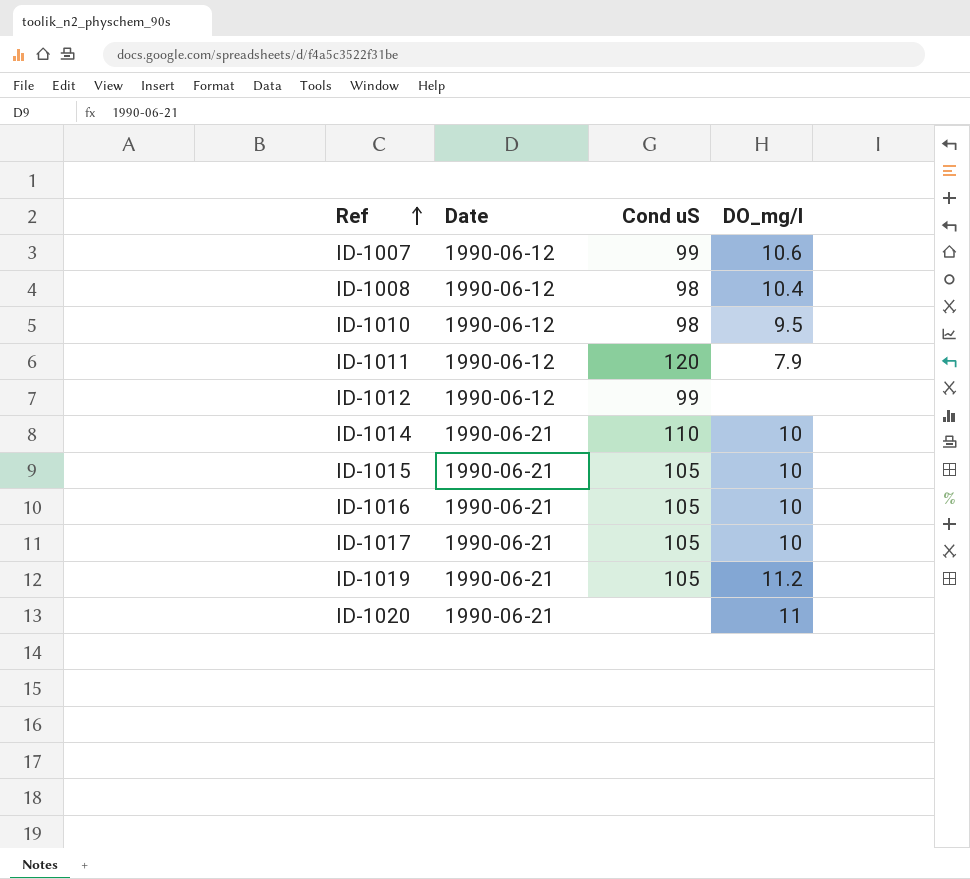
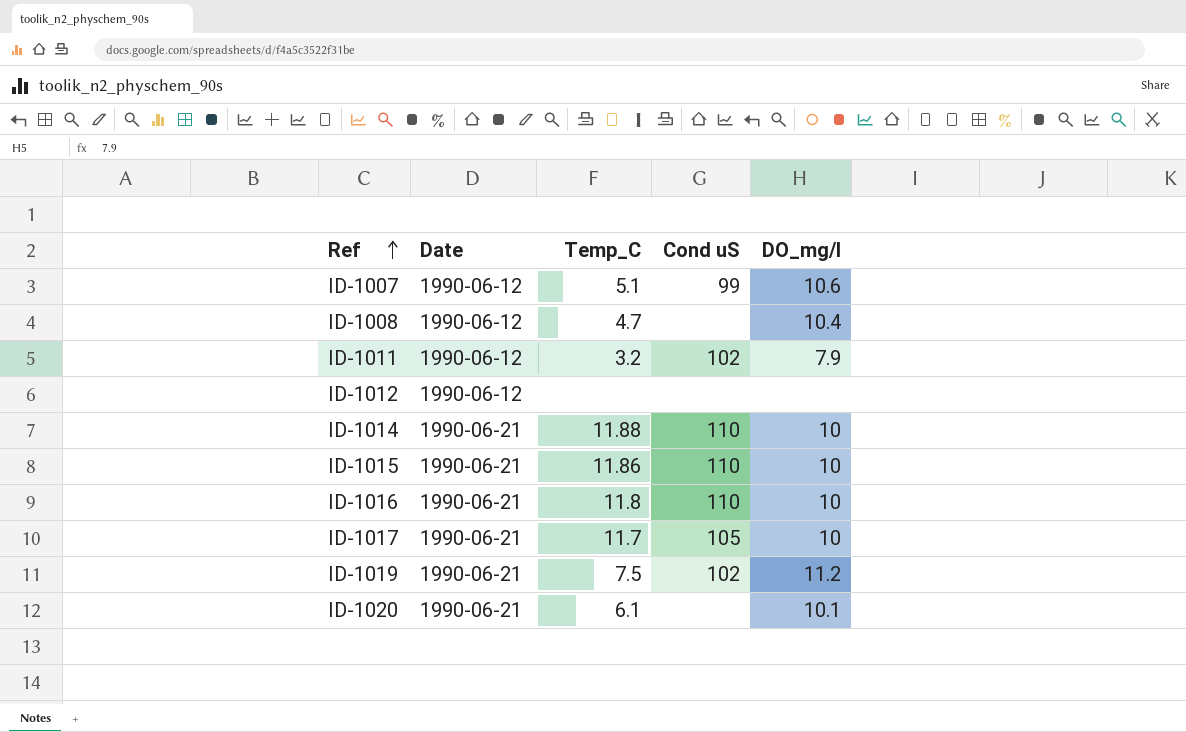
column Temp_C | position: none -> 3
row ID-1010: 1990-06-12 | 98 | 9.5 -> none
ID-1008 | Cond uS: 98 -> none
ID-1011 | Cond uS: 120 -> 102
ID-1012 | Cond uS: 99 -> none
ID-1015 | Cond uS: 105 -> 110
ID-1016 | Cond uS: 105 -> 110
ID-1019 | Cond uS: 105 -> 102
ID-1020 | DO_mg/l: 11 -> 10.1

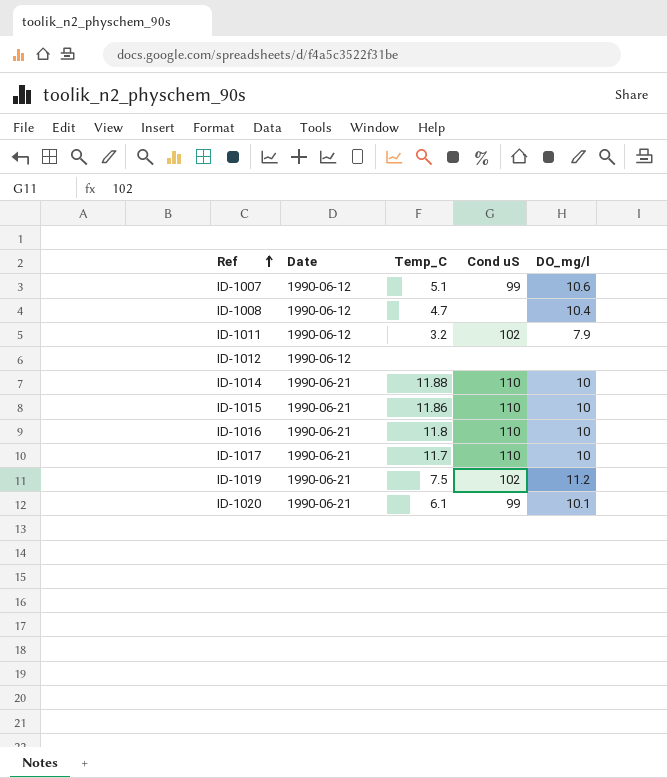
ID-1017 | Cond uS: 105 -> 110
ID-1020 | Cond uS: none -> 99

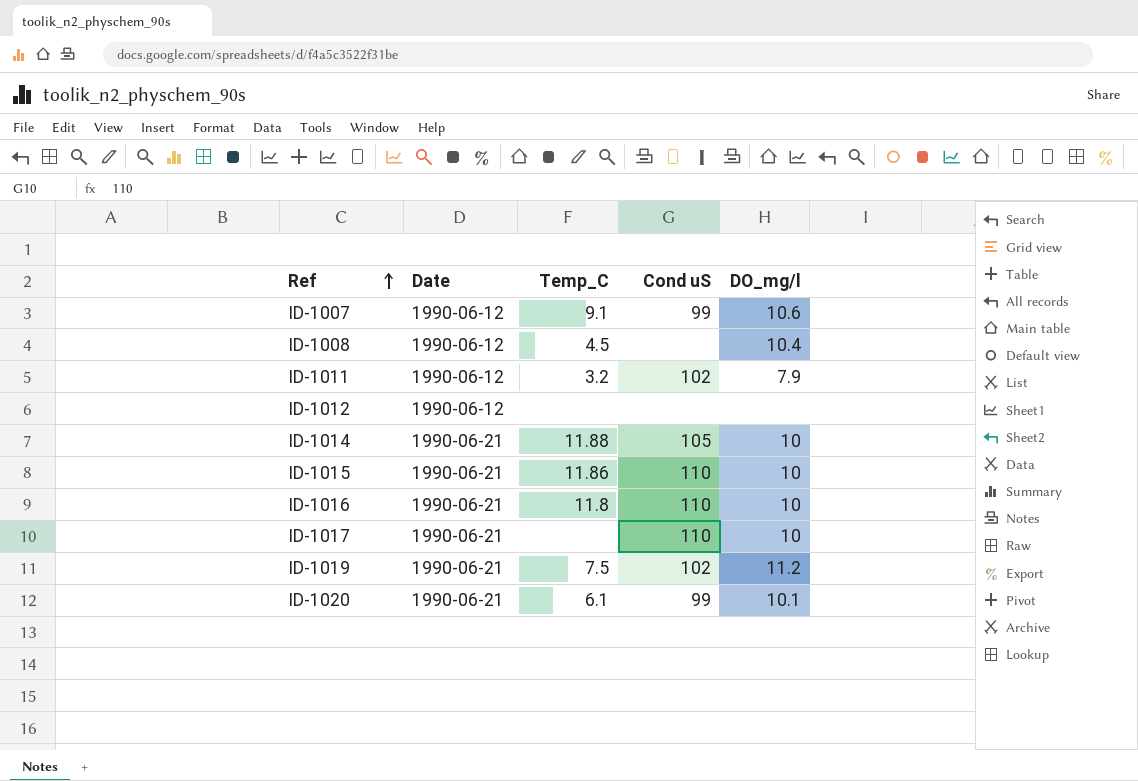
ID-1007 | Temp_C: 5.1 -> 9.1
ID-1008 | Temp_C: 4.7 -> 4.5
ID-1014 | Cond uS: 110 -> 105
ID-1017 | Temp_C: 11.7 -> none

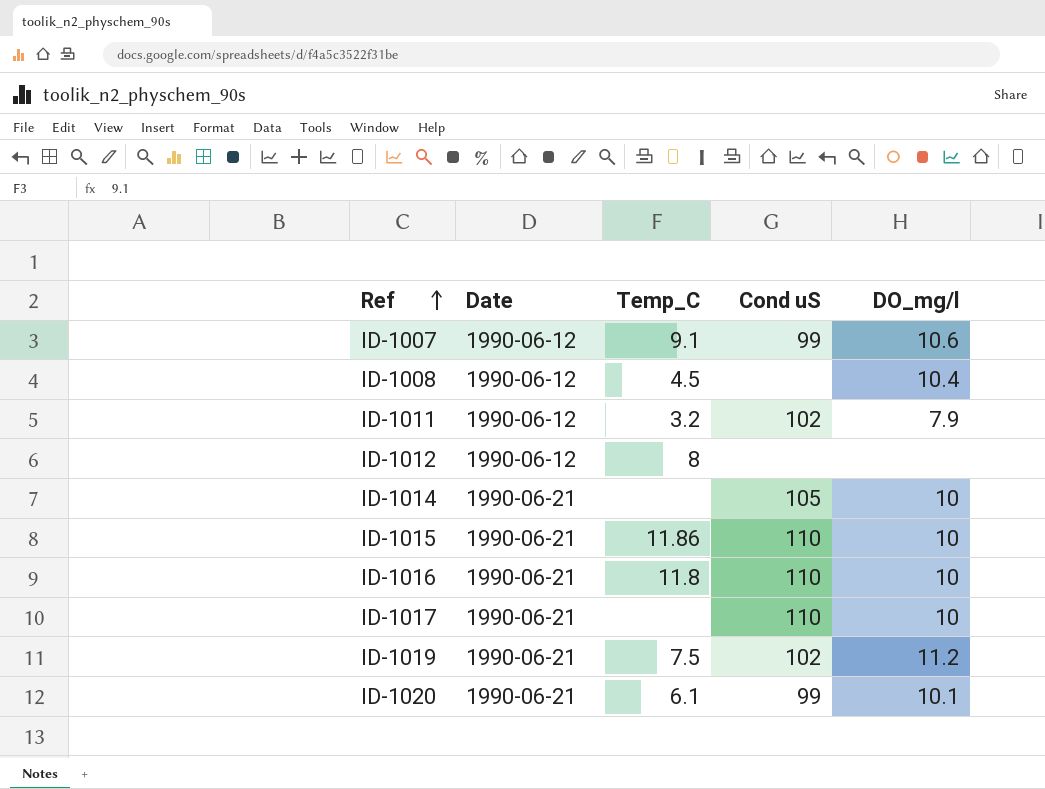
ID-1012 | Temp_C: none -> 8
ID-1014 | Temp_C: 11.88 -> none

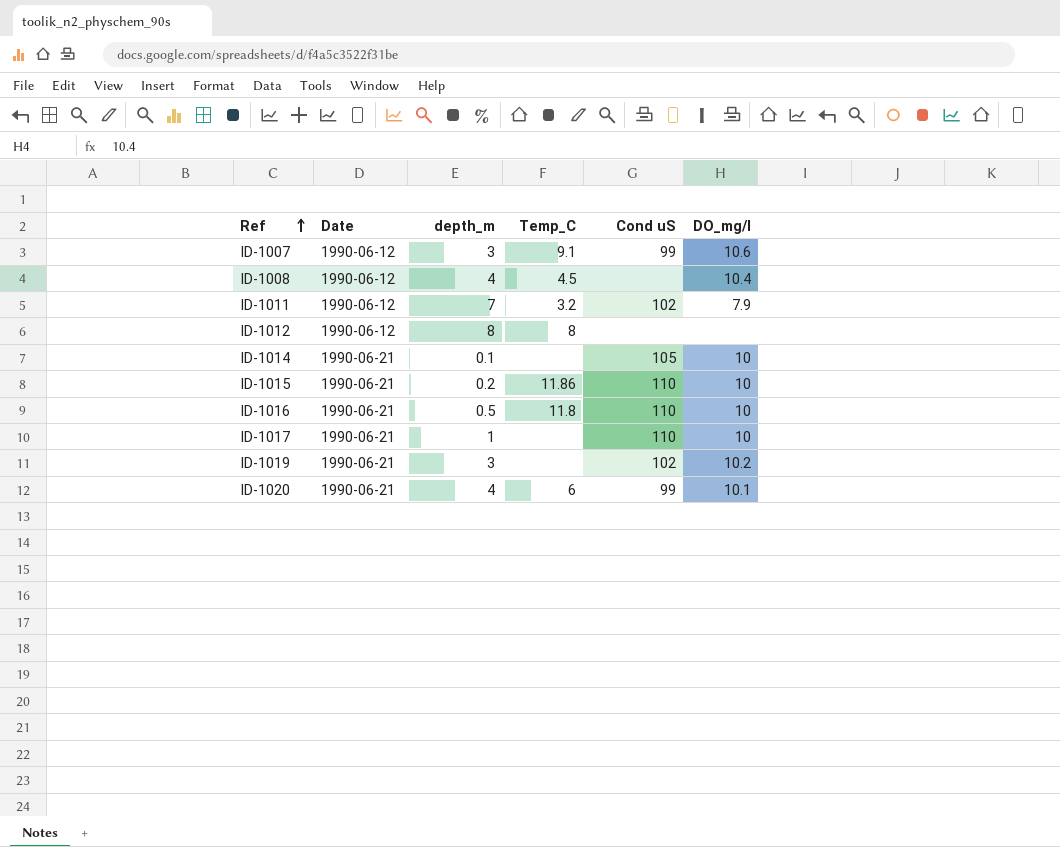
column depth_m | position: none -> 3
ID-1019 | Temp_C: 7.5 -> none
ID-1019 | DO_mg/l: 11.2 -> 10.2
ID-1020 | Temp_C: 6.1 -> 6

